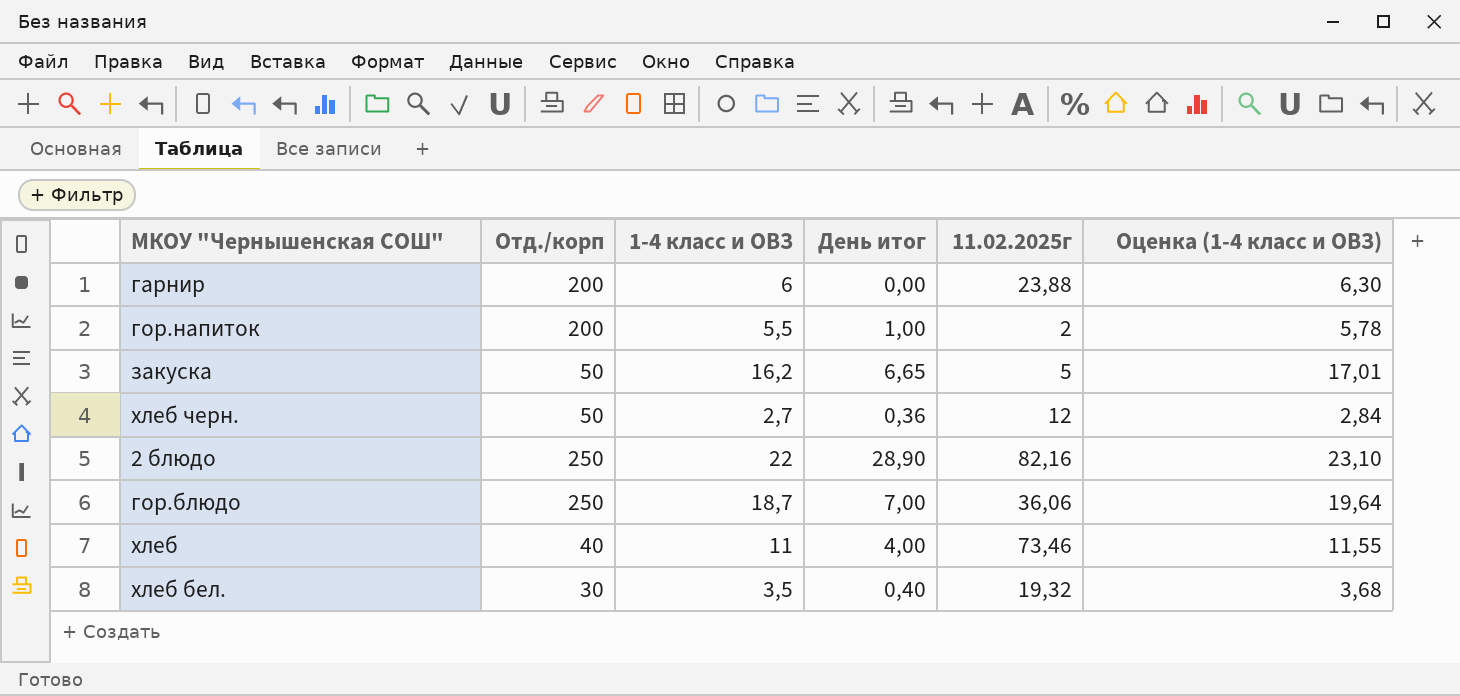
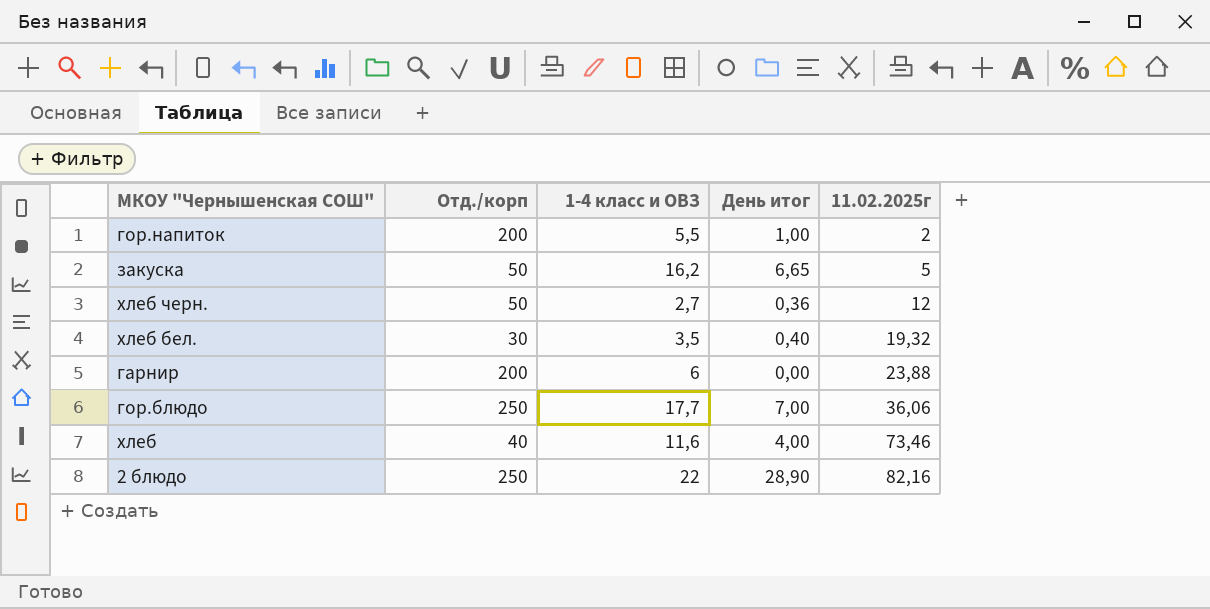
row order: none -> 11.02.2025г ascending
column Оценка (1-4 класс и ОВЗ) | formula: [1-4 класс и ОВЗ] * 1,05 -> none
гор.блюдо | 1-4 класс и ОВЗ: 18,7 -> 17,7
хлеб | 1-4 класс и ОВЗ: 11 -> 11,6

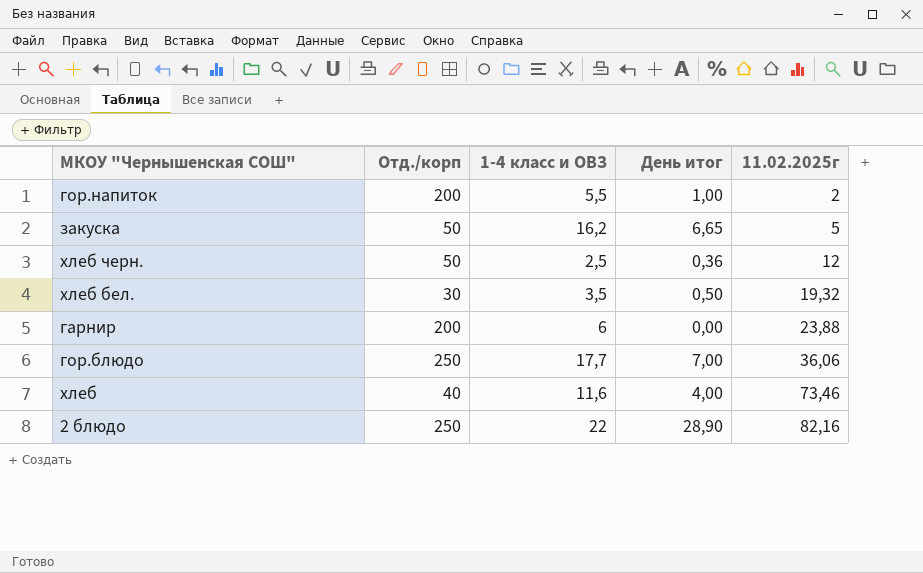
хлеб черн. | 1-4 класс и ОВЗ: 2,7 -> 2,5
хлеб бел. | День итог: 0,40 -> 0,50

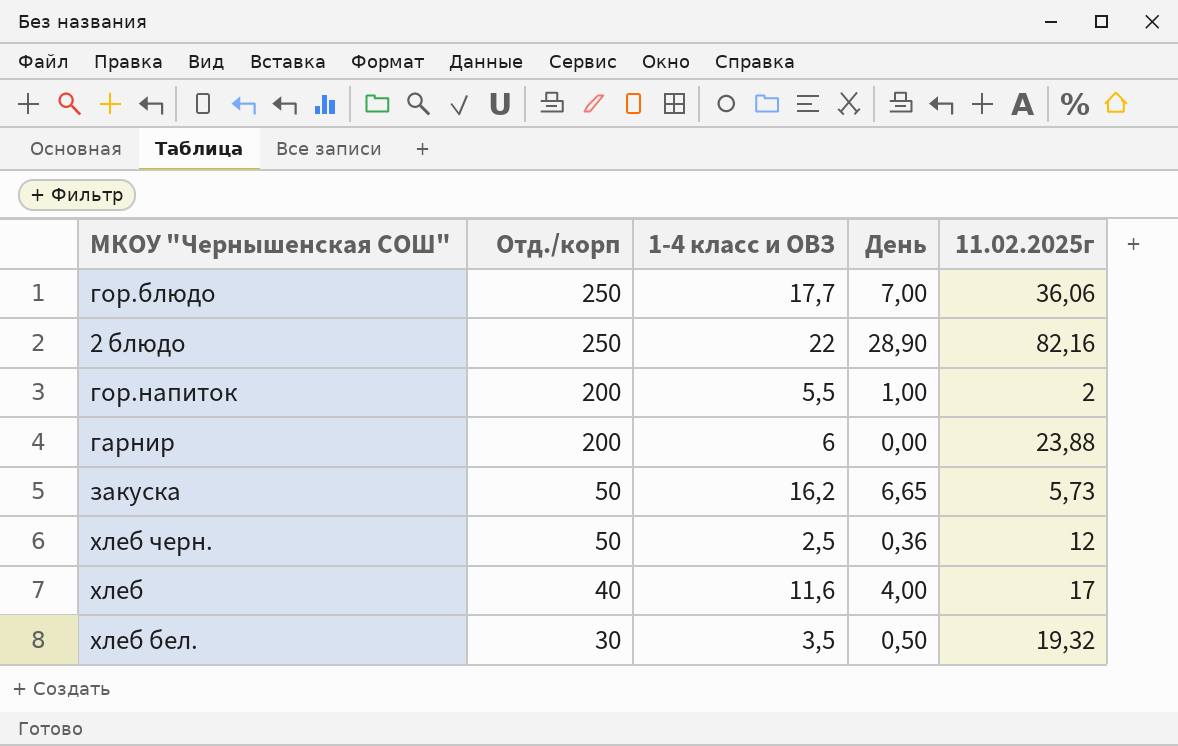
row order: 11.02.2025г ascending -> Отд./корп descending
column name: День итог -> День
закуска | 11.02.2025г: 5 -> 5,73
хлеб | 11.02.2025г: 73,46 -> 17

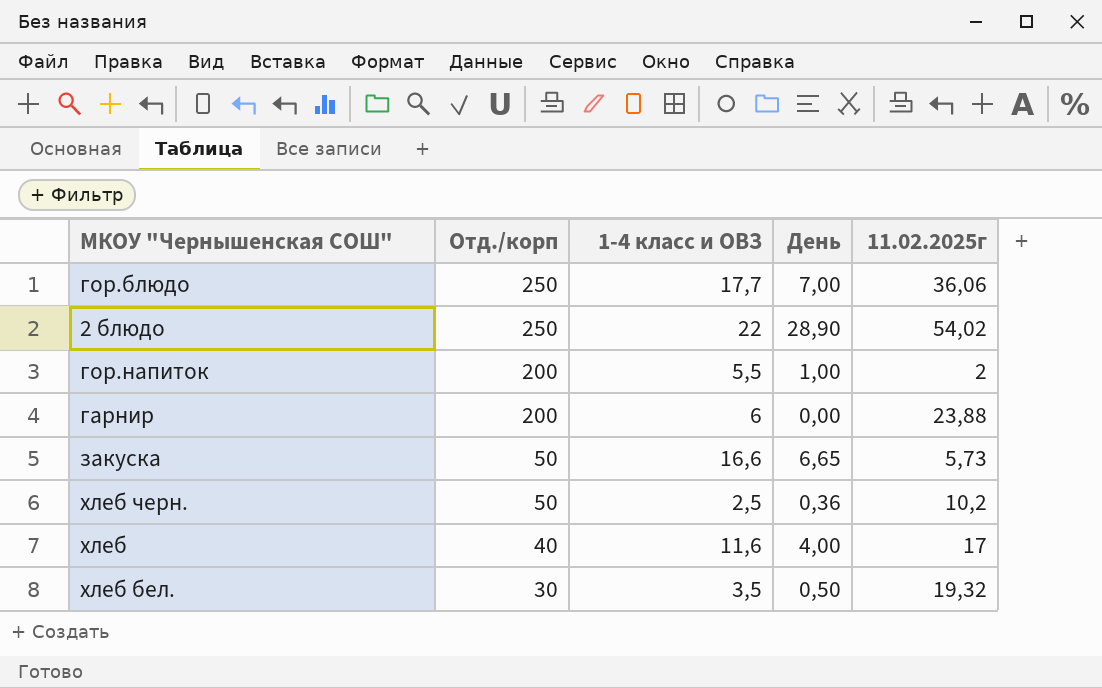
2 блюдо | 11.02.2025г: 82,16 -> 54,02
закуска | 1-4 класс и ОВЗ: 16,2 -> 16,6
хлеб черн. | 11.02.2025г: 12 -> 10,2

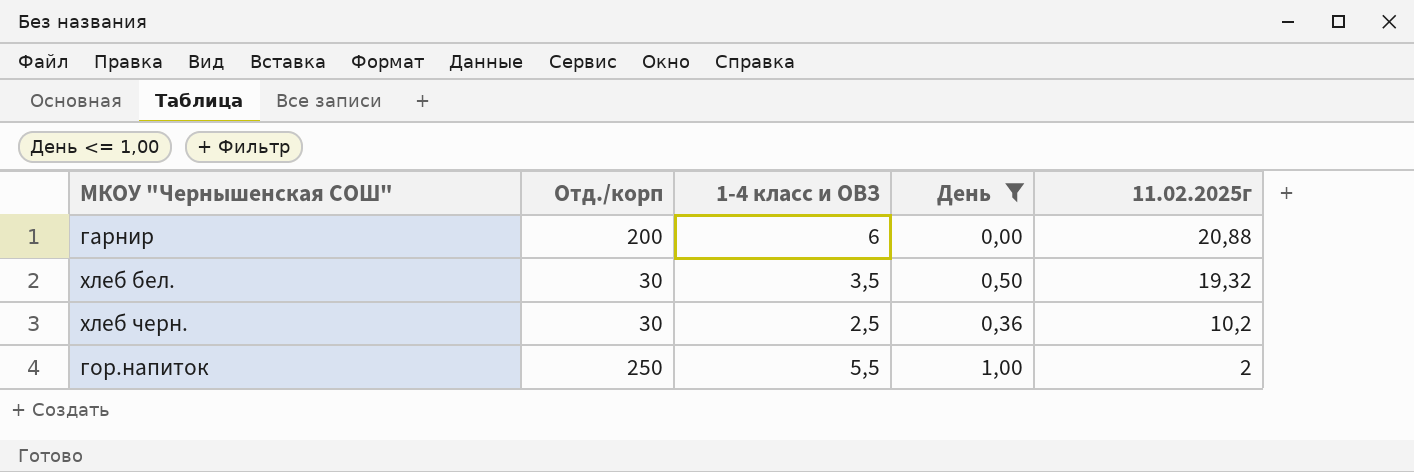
filter: none -> День <= 1,00
row order: Отд./корп descending -> 11.02.2025г descending
гарнир | 11.02.2025г: 23,88 -> 20,88
хлеб черн. | Отд./корп: 50 -> 30
гор.напиток | Отд./корп: 200 -> 250

